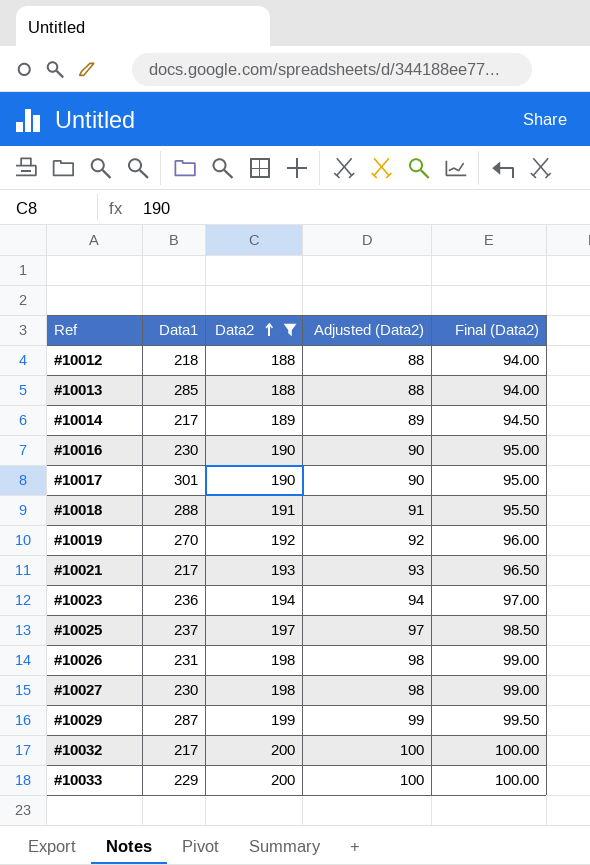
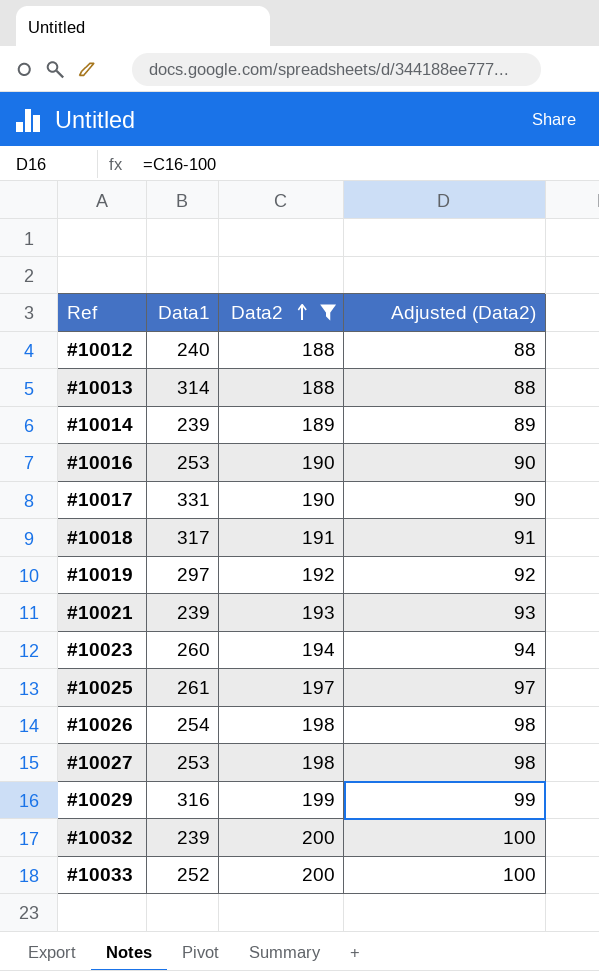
column Final (Data2) | formula: [Data2] * 0.5 -> none
#10012 | Data1: 218 -> 240
#10013 | Data1: 285 -> 314
#10014 | Data1: 217 -> 239
#10016 | Data1: 230 -> 253
#10017 | Data1: 301 -> 331
#10018 | Data1: 288 -> 317
#10019 | Data1: 270 -> 297
#10021 | Data1: 217 -> 239
#10023 | Data1: 236 -> 260
#10025 | Data1: 237 -> 261
#10026 | Data1: 231 -> 254
#10027 | Data1: 230 -> 253
#10029 | Data1: 287 -> 316
#10032 | Data1: 217 -> 239
#10033 | Data1: 229 -> 252

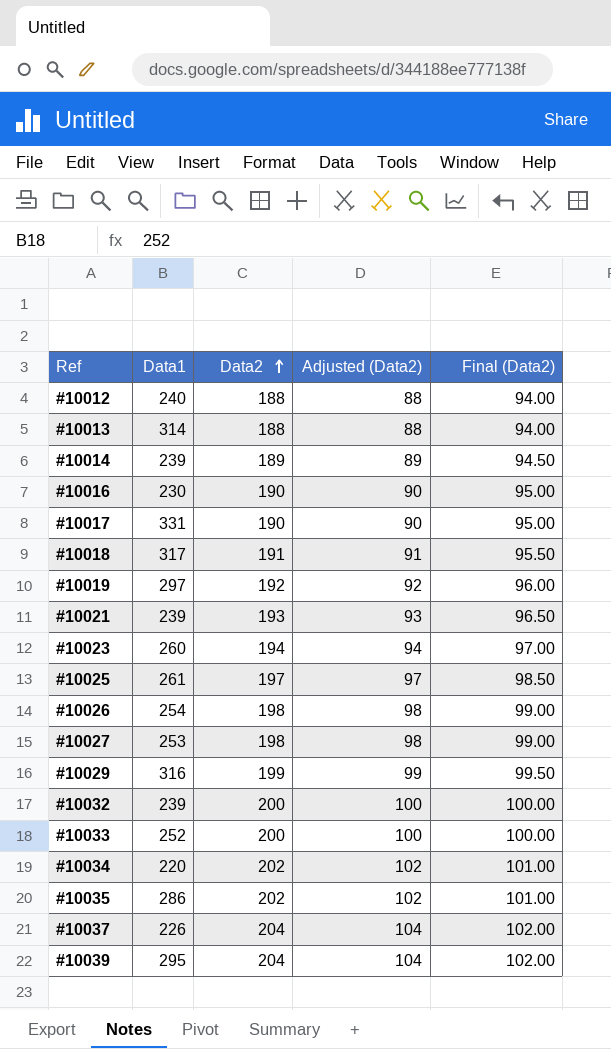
filter: Data2 <= 200 -> none
column Final (Data2) | formula: none -> [Data2] * 0.5
#10016 | Data1: 253 -> 230

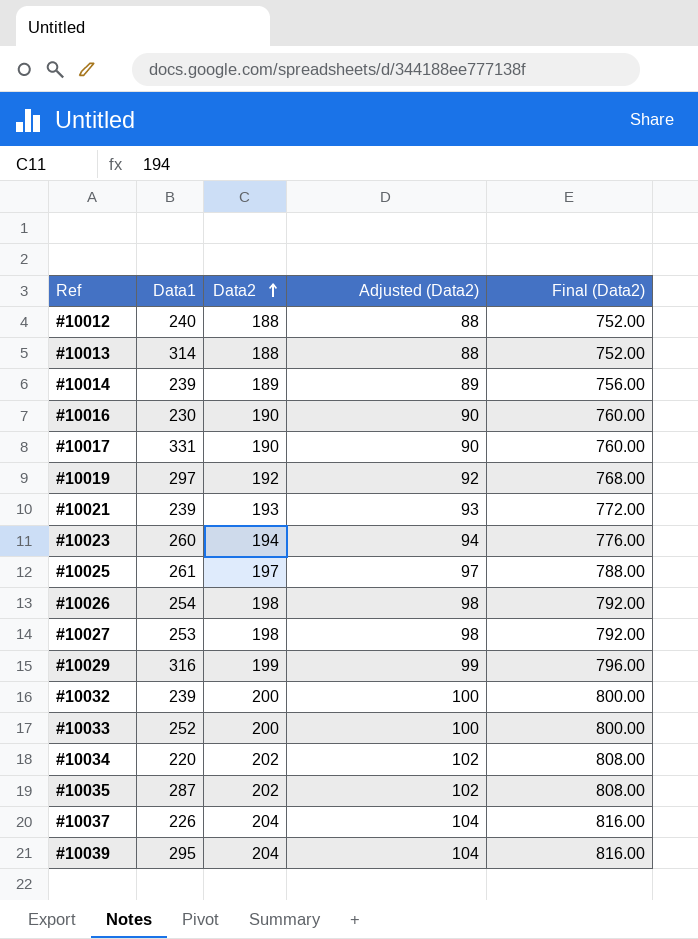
column Final (Data2) | formula: [Data2] * 0.5 -> [Data2] * 4
row #10018: 317 | 191 | 91 | 95.50 -> none
#10035 | Data1: 286 -> 287

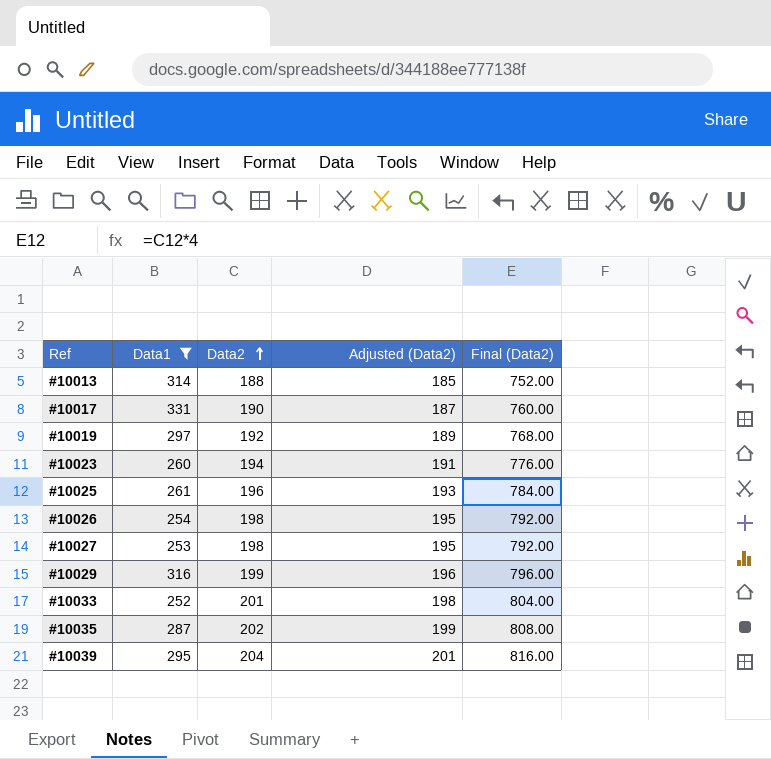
filter: none -> Data1 >= 252
column Adjusted (Data2) | formula: [Data2] - 100 -> [Data2] - 3
#10025 | Data2: 197 -> 196
#10025 | Final (Data2): 788.00 -> 784.00
#10033 | Data2: 200 -> 201
#10033 | Final (Data2): 800.00 -> 804.00

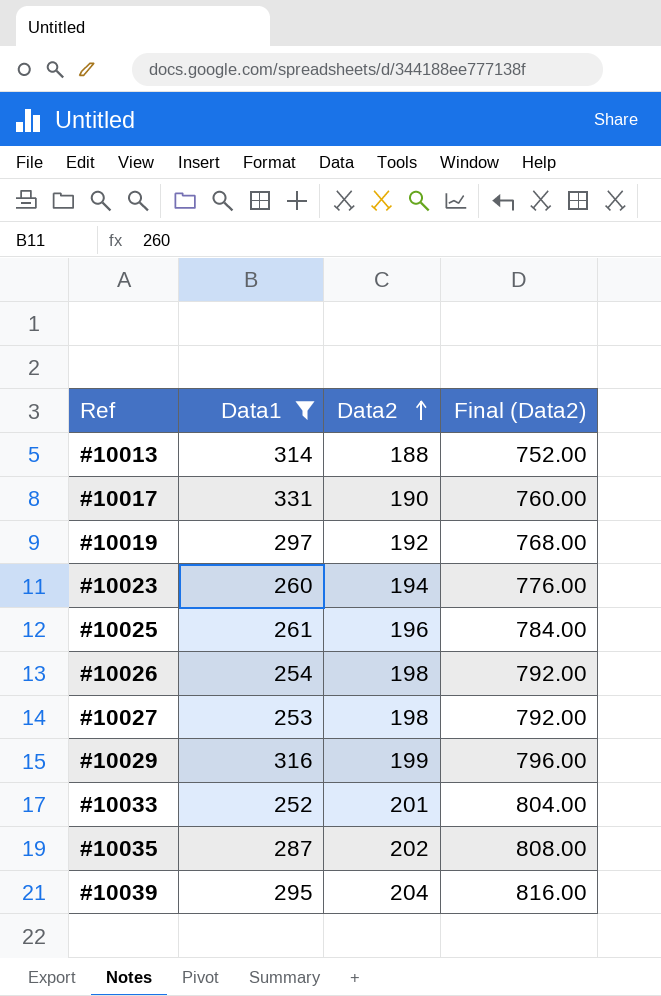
column Adjusted (Data2) | formula: [Data2] - 3 -> none

